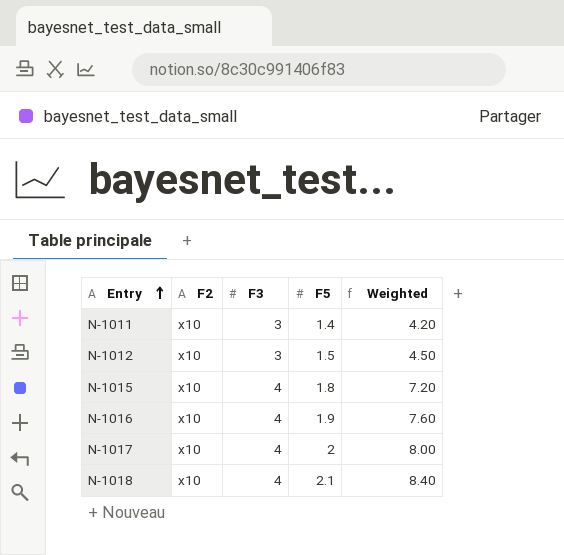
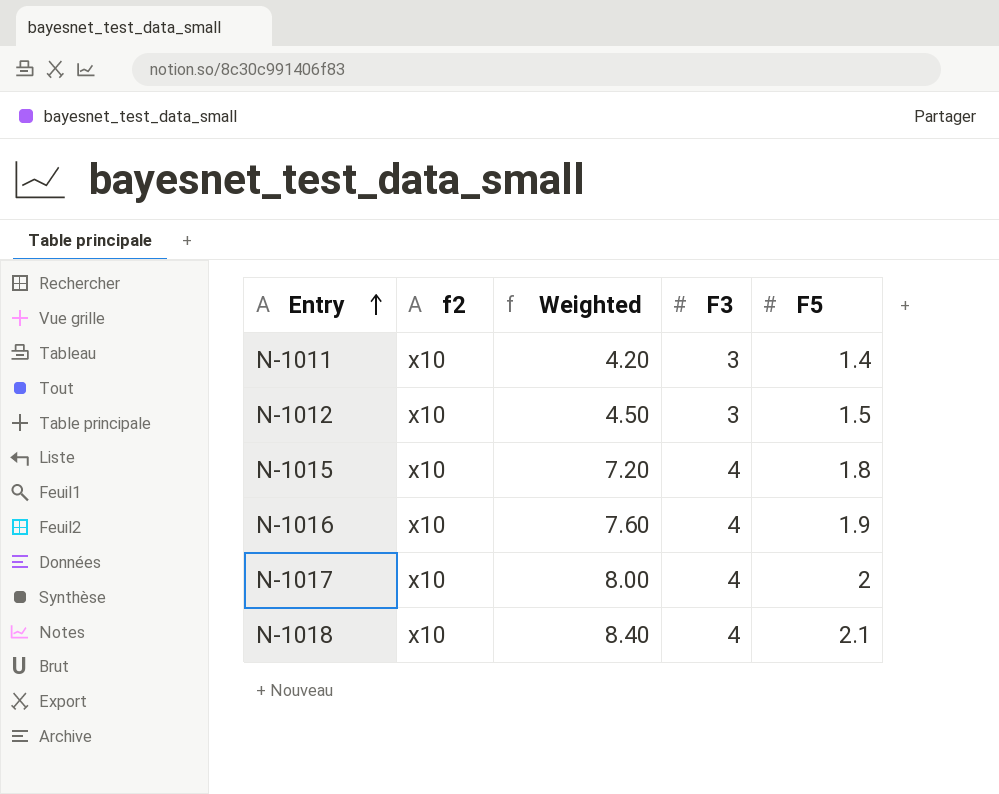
column name: F2 -> f2
column Weighted | position: 5 -> 3

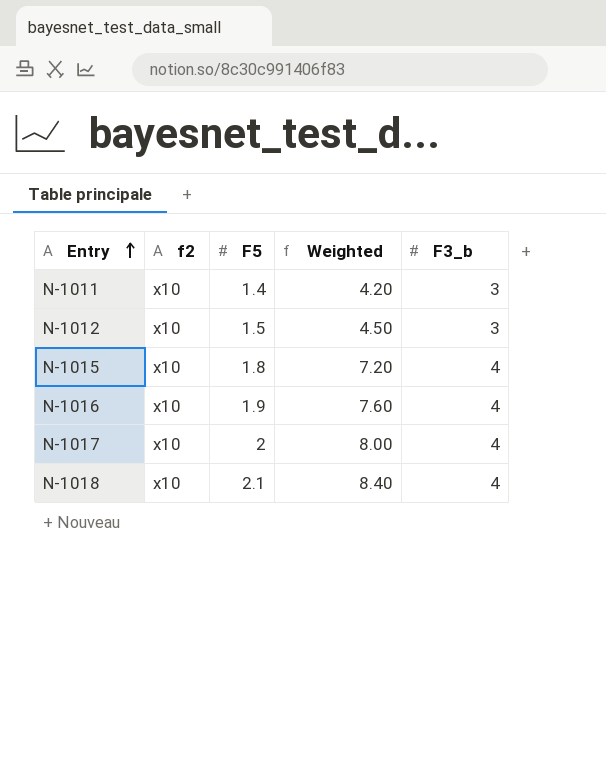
column F5 | position: 5 -> 3
column name: F3 -> F3_b

